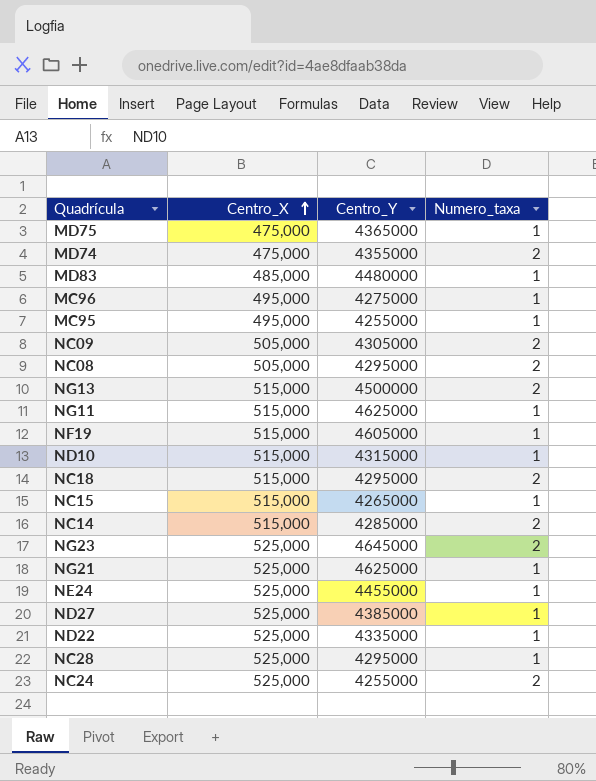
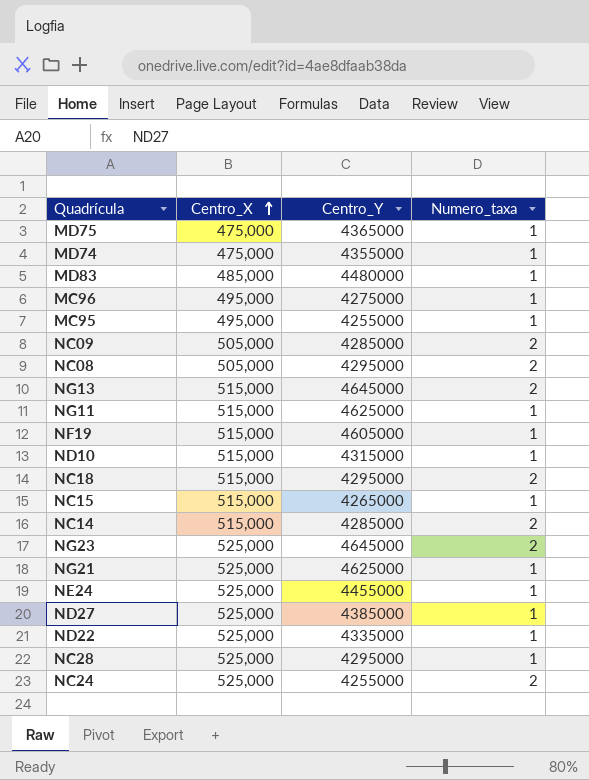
MD74 | Numero_taxa: 2 -> 1
NC09 | Centro_Y: 4305000 -> 4285000
NG13 | Centro_Y: 4500000 -> 4645000

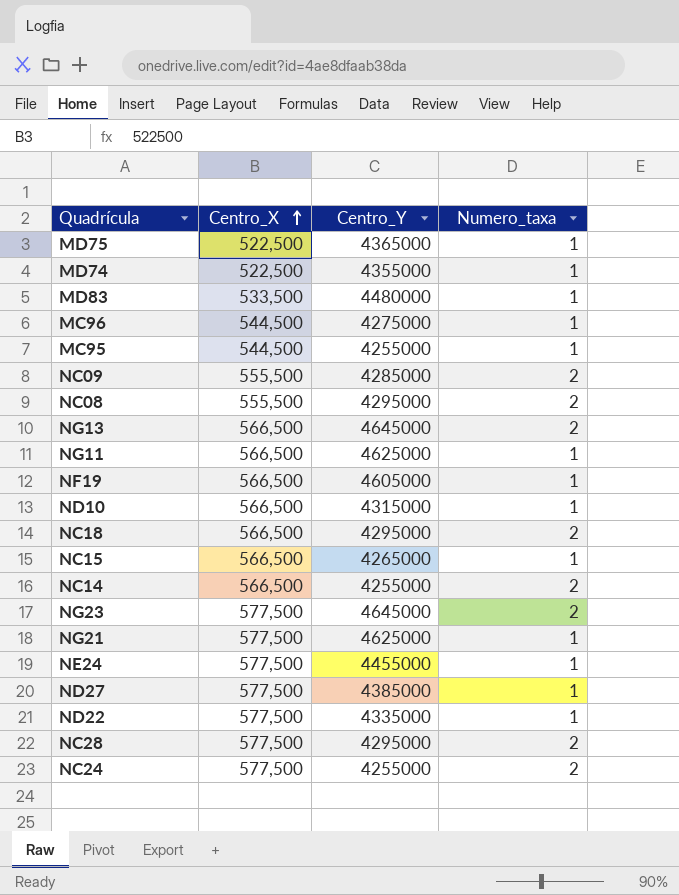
MD75 | Centro_X: 475,000 -> 522,500
MD74 | Centro_X: 475,000 -> 522,500
MD83 | Centro_X: 485,000 -> 533,500
MC96 | Centro_X: 495,000 -> 544,500
MC95 | Centro_X: 495,000 -> 544,500
NC09 | Centro_X: 505,000 -> 555,500
NC08 | Centro_X: 505,000 -> 555,500
NG13 | Centro_X: 515,000 -> 566,500
NG11 | Centro_X: 515,000 -> 566,500
NF19 | Centro_X: 515,000 -> 566,500
ND10 | Centro_X: 515,000 -> 566,500
NC18 | Centro_X: 515,000 -> 566,500
NC15 | Centro_X: 515,000 -> 566,500
NC14 | Centro_X: 515,000 -> 566,500
NC14 | Centro_Y: 4285000 -> 4255000
NG23 | Centro_X: 525,000 -> 577,500
NG21 | Centro_X: 525,000 -> 577,500
NE24 | Centro_X: 525,000 -> 577,500
ND27 | Centro_X: 525,000 -> 577,500
ND22 | Centro_X: 525,000 -> 577,500
NC28 | Centro_X: 525,000 -> 577,500
NC28 | Numero_taxa: 1 -> 2
NC24 | Centro_X: 525,000 -> 577,500

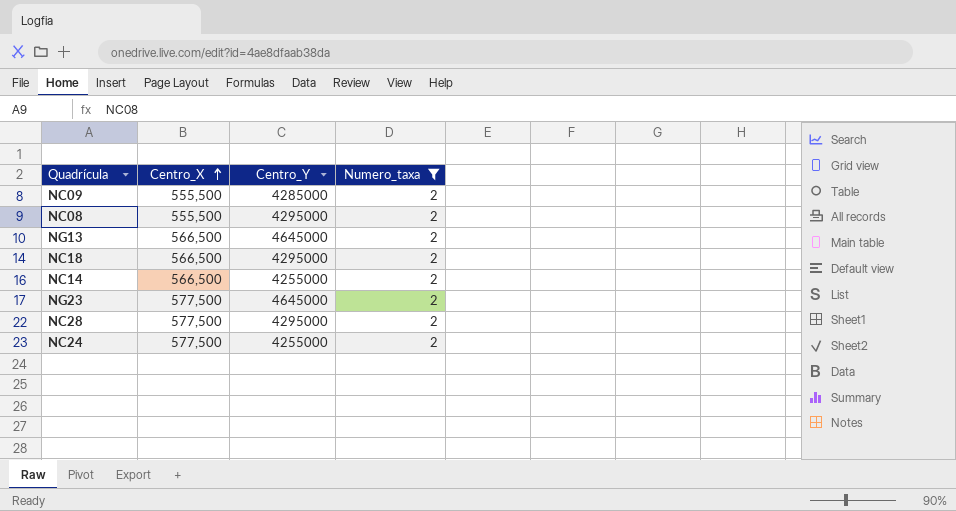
filter: none -> Numero_taxa = 2

